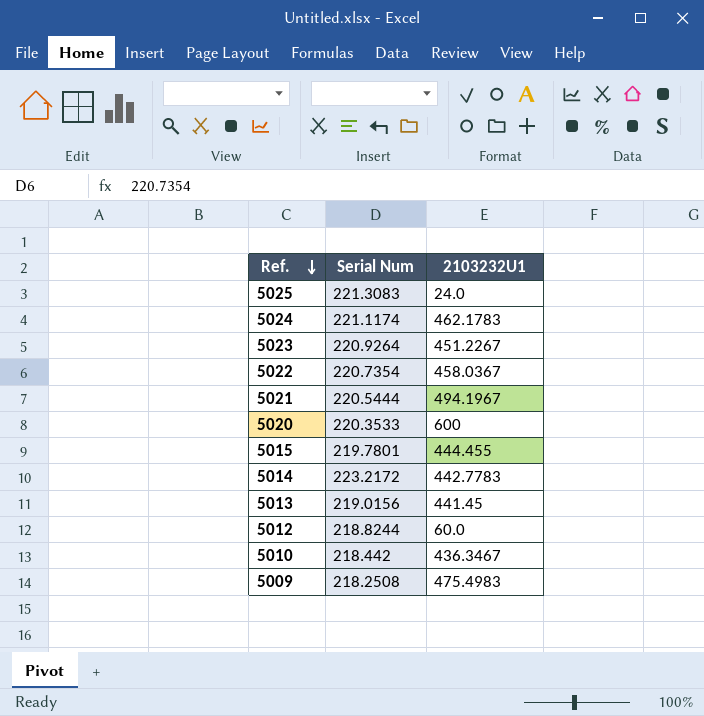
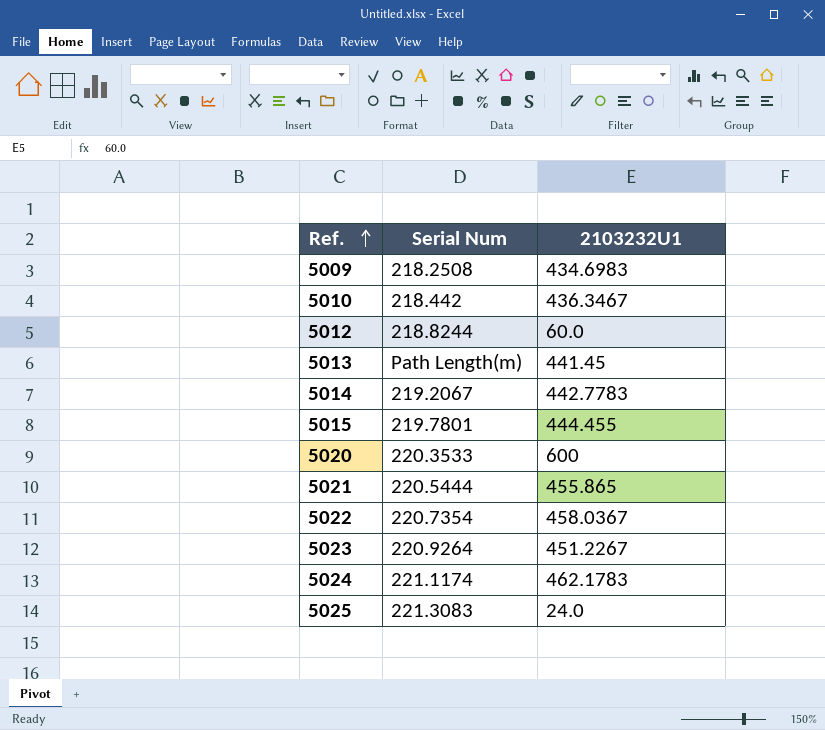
row order: Ref. descending -> Ref. ascending
5009 | 2103232U1: 475.4983 -> 434.6983
5013 | Serial Num: 219.0156 -> Path Length(m)
5014 | Serial Num: 223.2172 -> 219.2067
5021 | 2103232U1: 494.1967 -> 455.865

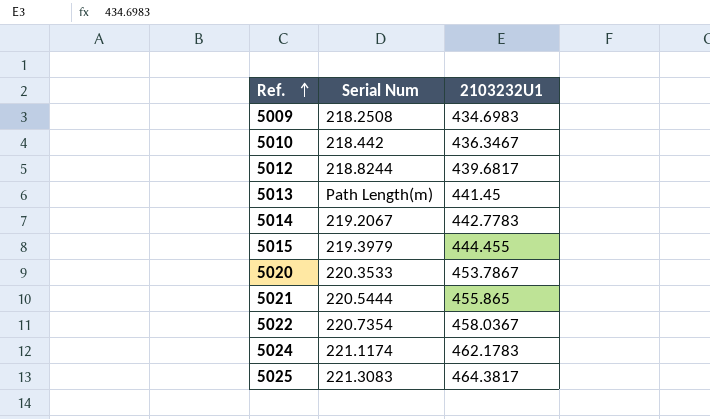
row 5023: 220.9264 | 451.2267 -> none
5012 | 2103232U1: 60.0 -> 439.6817
5015 | Serial Num: 219.7801 -> 219.3979
5020 | 2103232U1: 600 -> 453.7867
5025 | 2103232U1: 24.0 -> 464.3817

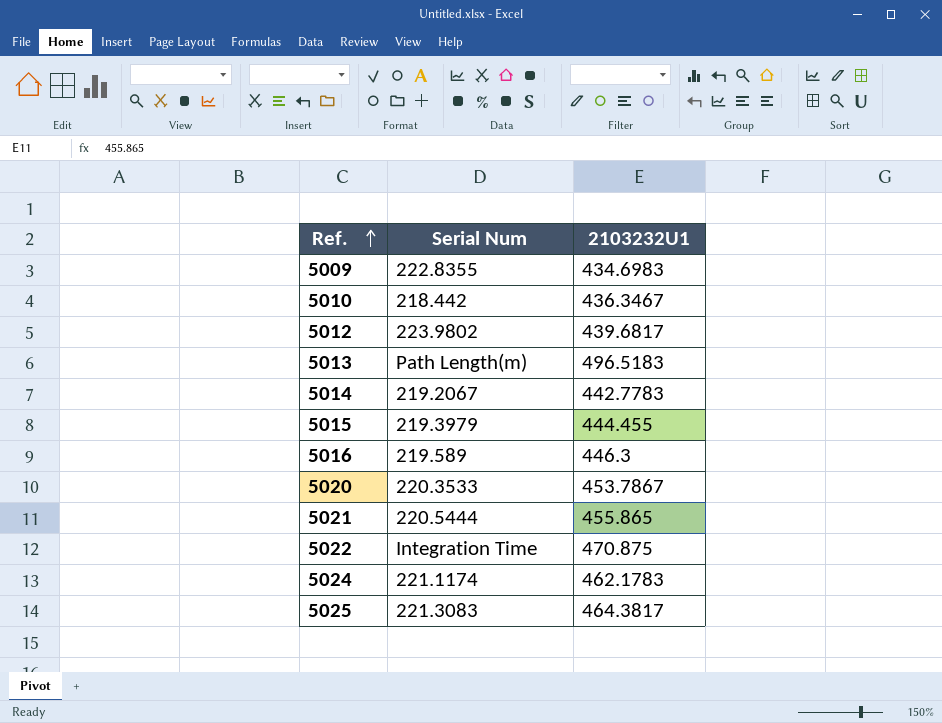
5009 | Serial Num: 218.2508 -> 222.8355
5012 | Serial Num: 218.8244 -> 223.9802
5013 | 2103232U1: 441.45 -> 496.5183
row 5016: none -> 219.589 | 446.3
5022 | Serial Num: 220.7354 -> Integration Time
5022 | 2103232U1: 458.0367 -> 470.875

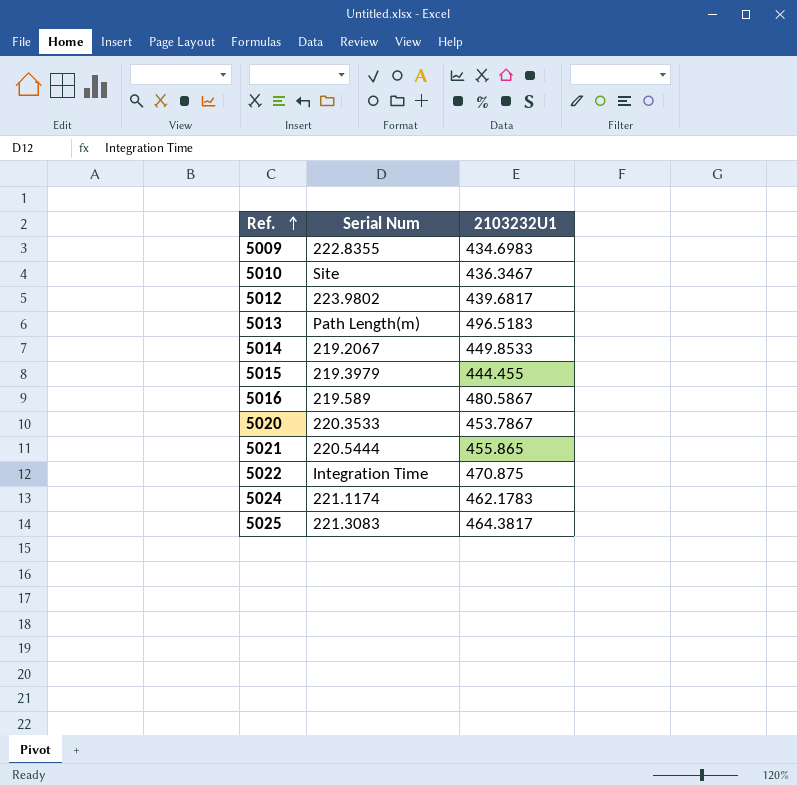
5010 | Serial Num: 218.442 -> Site
5014 | 2103232U1: 442.7783 -> 449.8533
5016 | 2103232U1: 446.3 -> 480.5867

